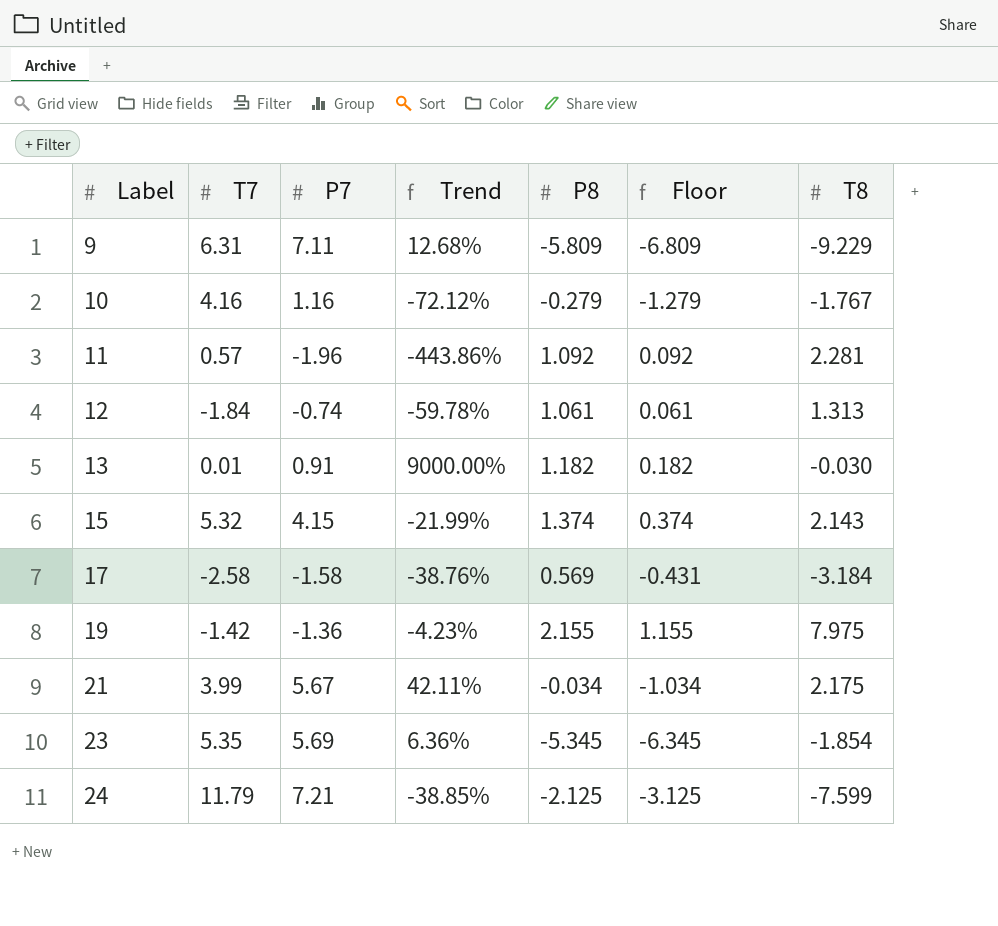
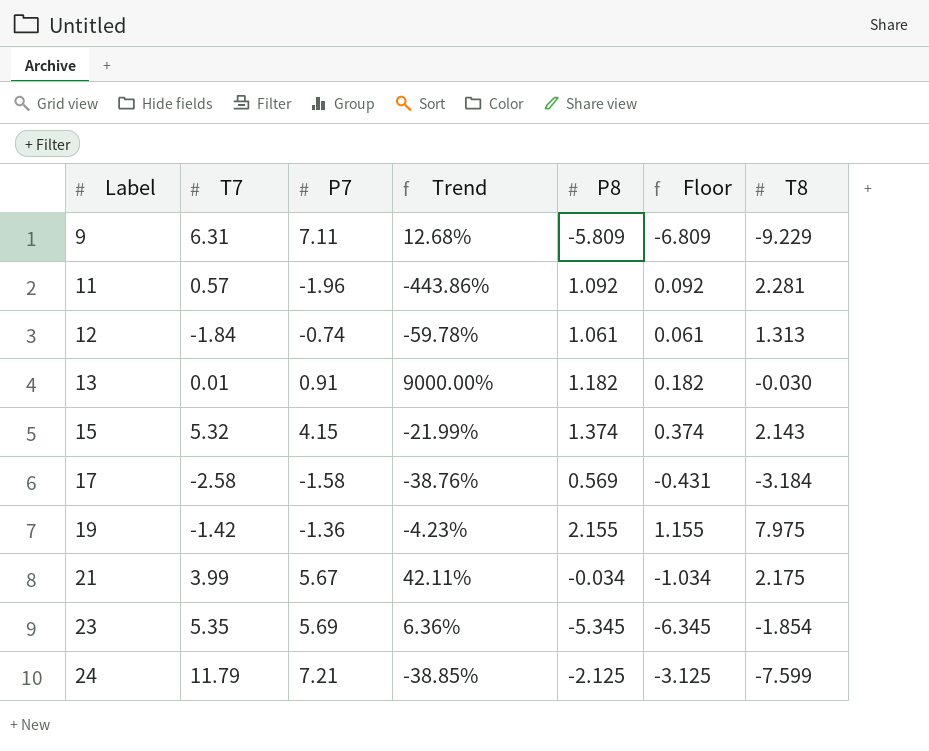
row 10: 4.16 | 1.16 | -72.12% | -0.279 | -1.279 | -1.767 -> none

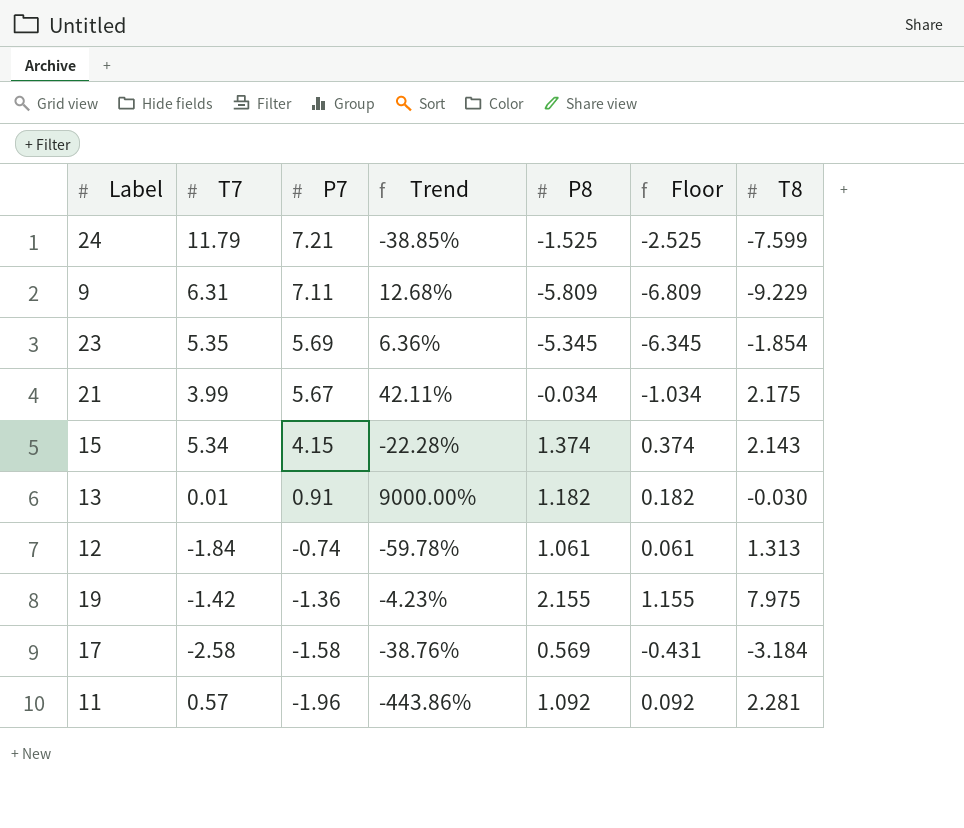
row order: Label ascending -> P7 descending
24 | P8: -2.125 -> -1.525
24 | Floor: -3.125 -> -2.525
15 | T7: 5.32 -> 5.34
15 | Trend: -21.99% -> -22.28%

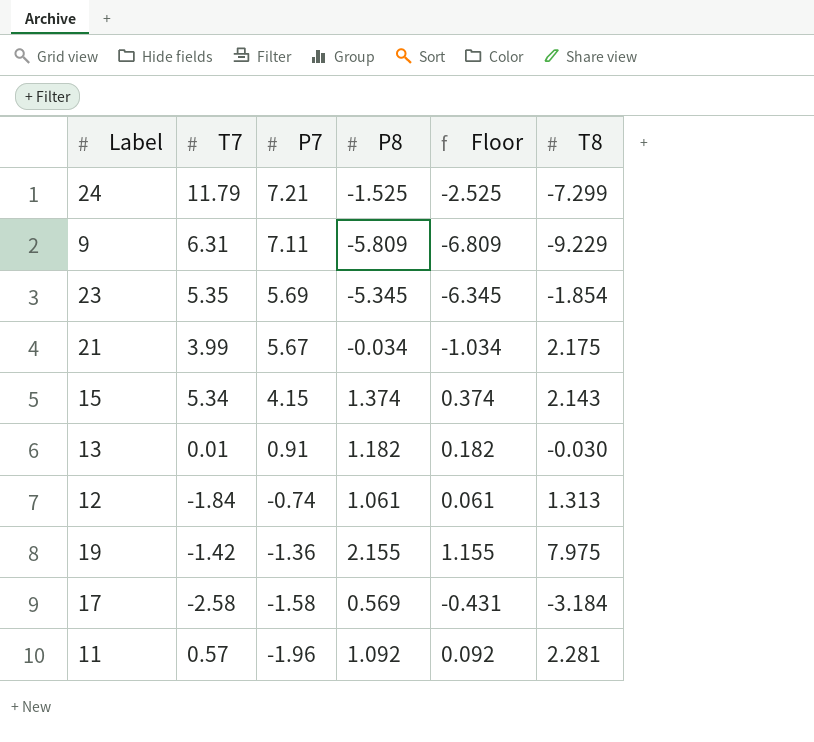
column Trend | formula: ([P7] - [T7]) / [T7] -> none
24 | T8: -7.599 -> -7.299

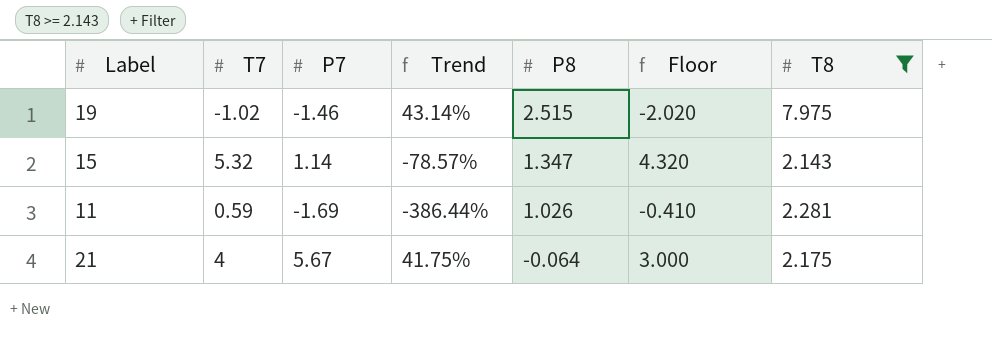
filter: none -> T8 >= 2.143
row order: P7 descending -> P8 descending
column Trend | formula: none -> ([P7] - [T7]) / [T7]
column Floor | formula: [P8] - 1 -> [T7] - 1
19 | T7: -1.42 -> -1.02
19 | P7: -1.36 -> -1.46
19 | P8: 2.155 -> 2.515
15 | T7: 5.34 -> 5.32
15 | P7: 4.15 -> 1.14
15 | P8: 1.374 -> 1.347
11 | T7: 0.57 -> 0.59
11 | P7: -1.96 -> -1.69
11 | P8: 1.092 -> 1.026
21 | T7: 3.99 -> 4
21 | P8: -0.034 -> -0.064

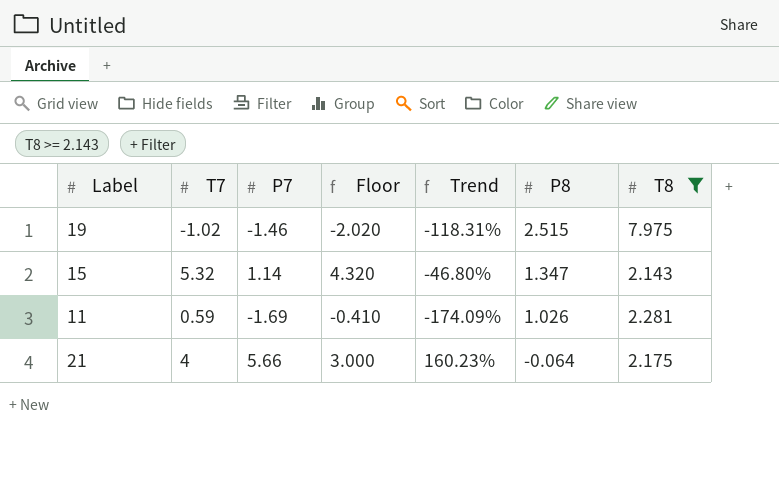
column Floor | position: 6 -> 4
column Trend | formula: ([P7] - [T7]) / [T7] -> ([P7] - [T8]) / [T8]
21 | P7: 5.67 -> 5.66

